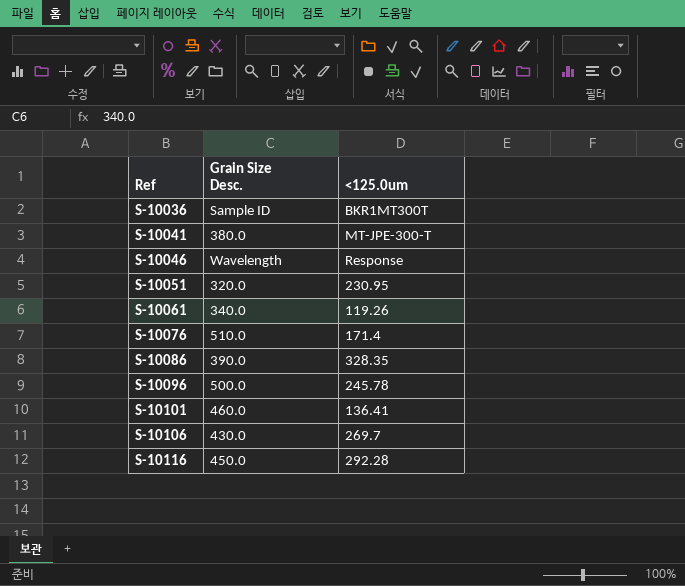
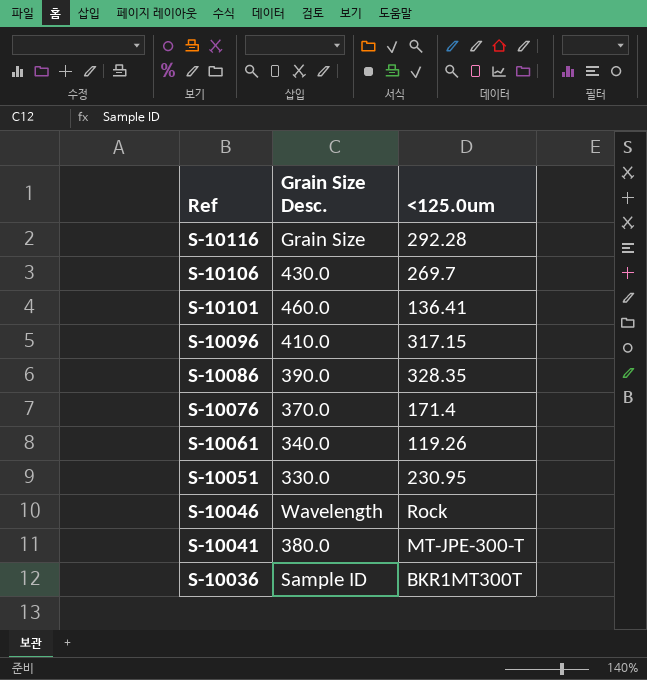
row order: Ref ascending -> Ref descending
S-10116 | Grain Size Desc.: 450.0 -> Grain Size
S-10096 | Grain Size Desc.: 500.0 -> 410.0
S-10096 | <125.0um: 245.78 -> 317.15
S-10076 | Grain Size Desc.: 510.0 -> 370.0
S-10051 | Grain Size Desc.: 320.0 -> 330.0
S-10046 | <125.0um: Response -> Rock

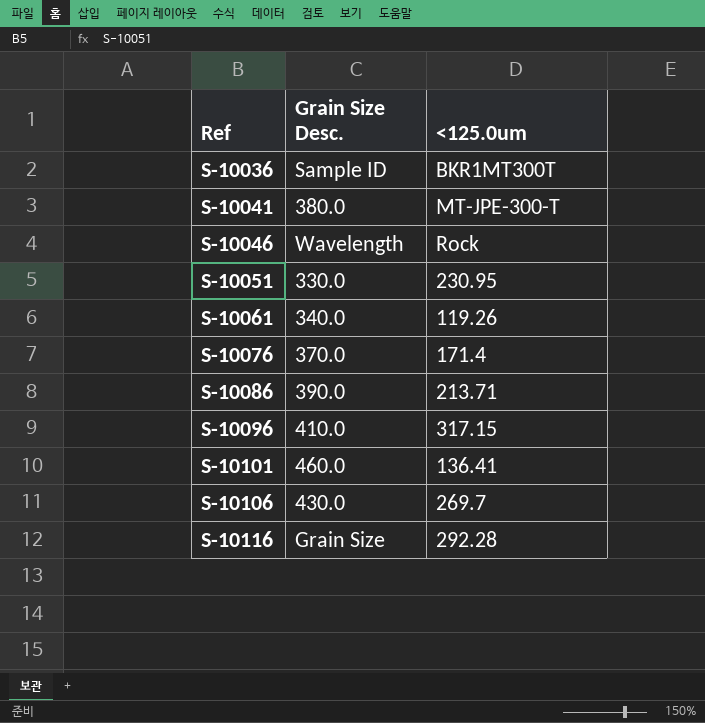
row order: Ref descending -> Ref ascending
S-10086 | <125.0um: 328.35 -> 213.71

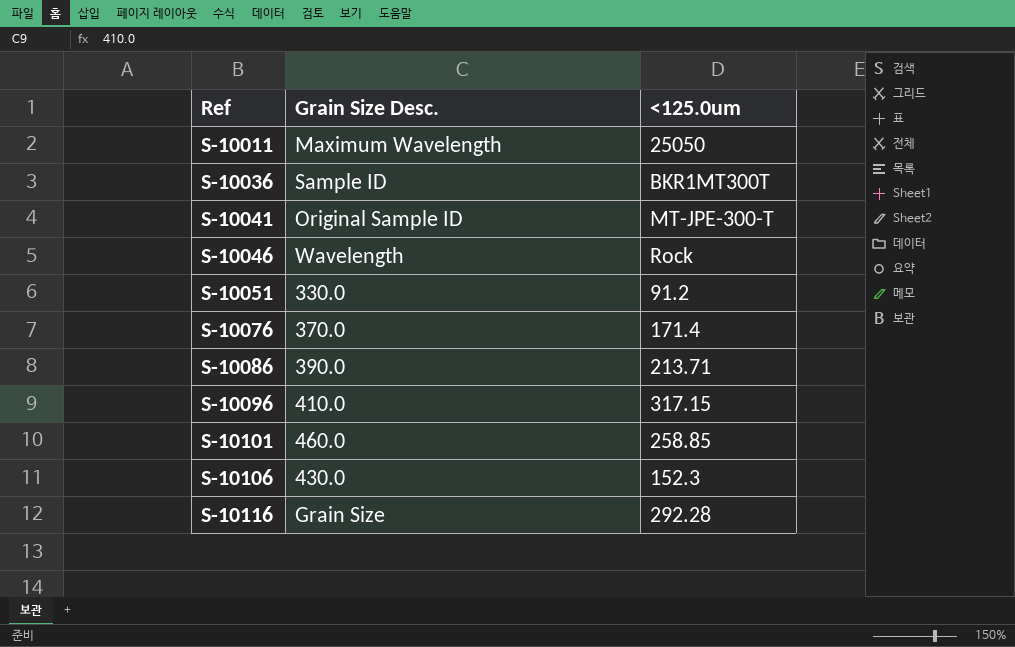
row S-10061: 340.0 | 119.26 -> none
row S-10011: none -> Maximum Wavelength | 25050
S-10041 | Grain Size Desc.: 380.0 -> Original Sample ID
S-10051 | <125.0um: 230.95 -> 91.2
S-10101 | <125.0um: 136.41 -> 258.85
S-10106 | <125.0um: 269.7 -> 152.3

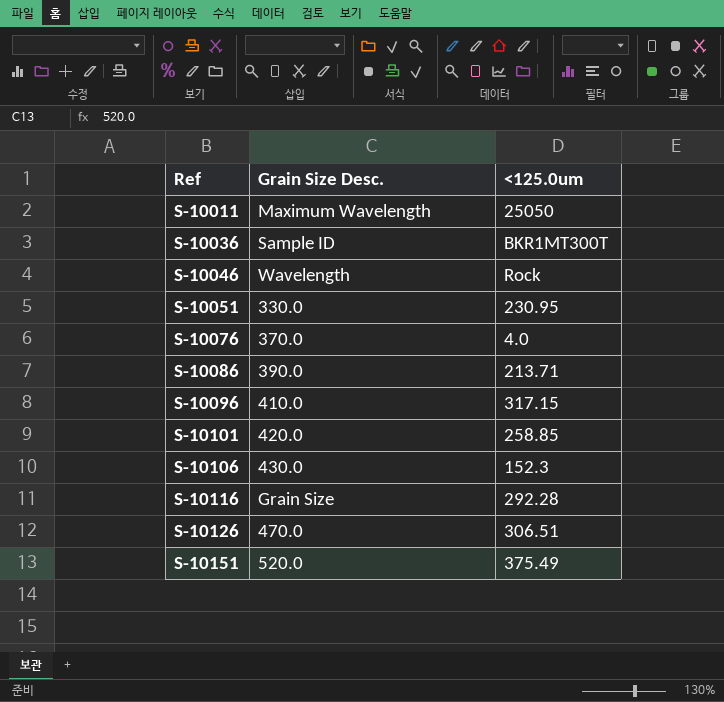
row S-10041: Original Sample ID | MT-JPE-300-T -> none
S-10051 | <125.0um: 91.2 -> 230.95
S-10076 | <125.0um: 171.4 -> 4.0
S-10101 | Grain Size Desc.: 460.0 -> 420.0
row S-10126: none -> 470.0 | 306.51
row S-10151: none -> 520.0 | 375.49

